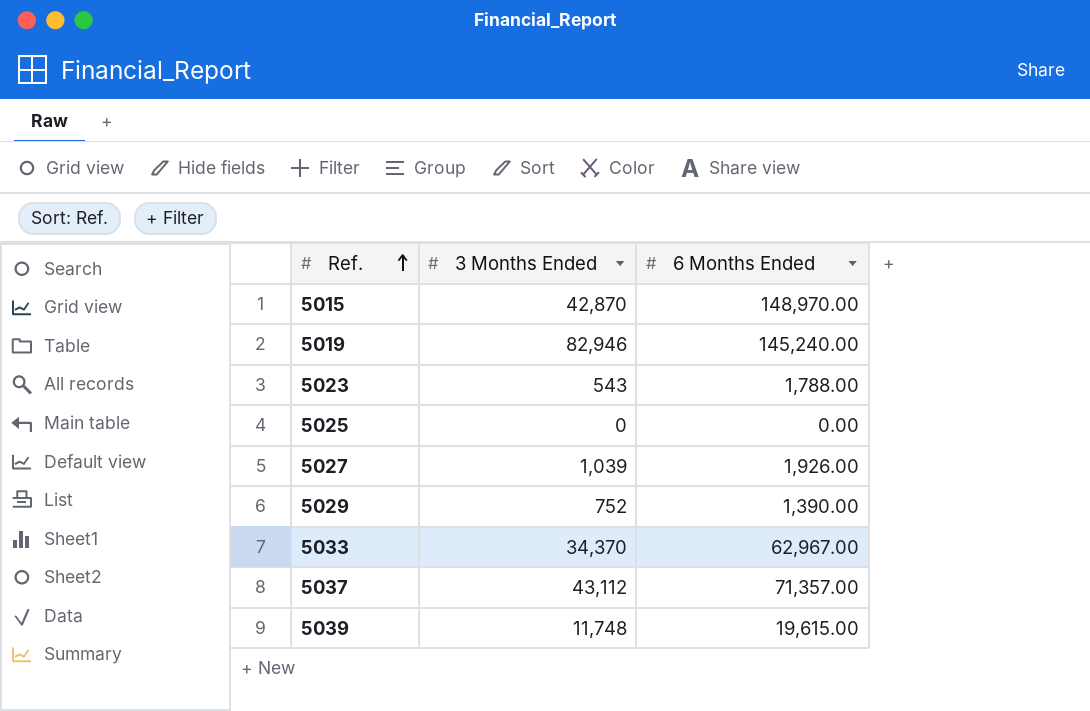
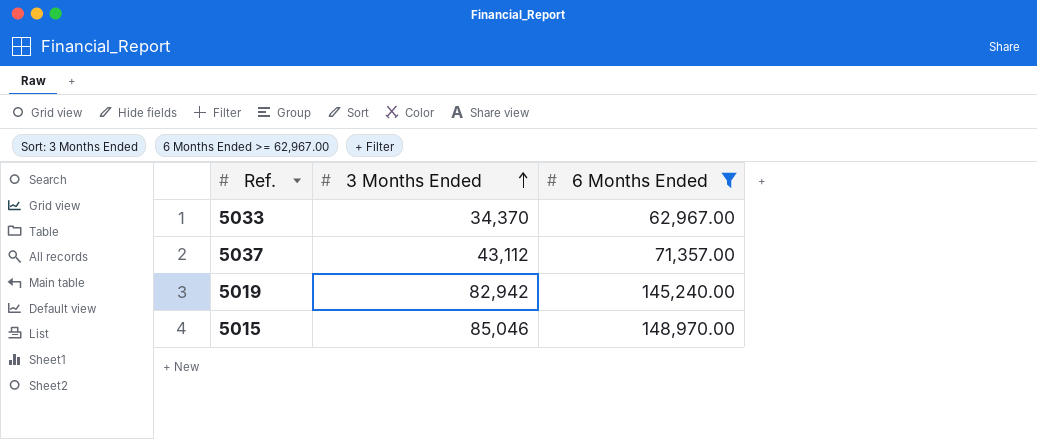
filter: none -> 6 Months Ended >= 62,967.00
row order: Ref. ascending -> 3 Months Ended ascending
5019 | 3 Months Ended: 82,946 -> 82,942
5015 | 3 Months Ended: 42,870 -> 85,046

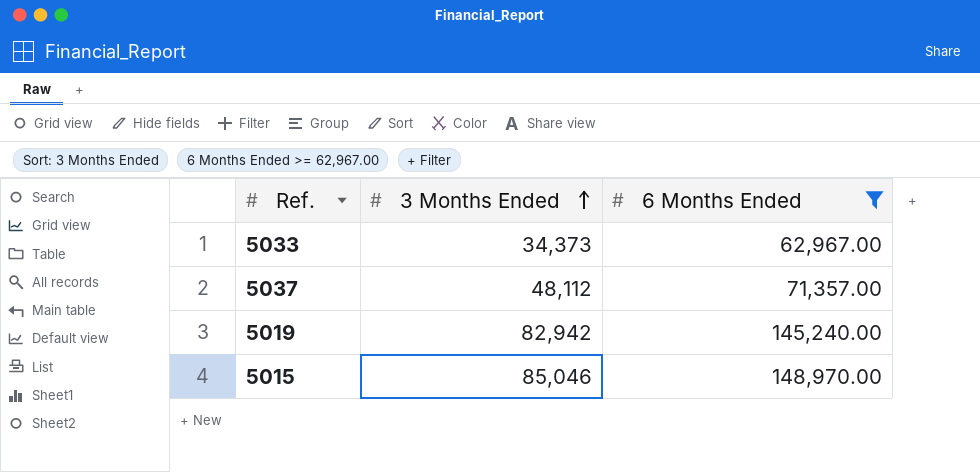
5033 | 3 Months Ended: 34,370 -> 34,373
5037 | 3 Months Ended: 43,112 -> 48,112

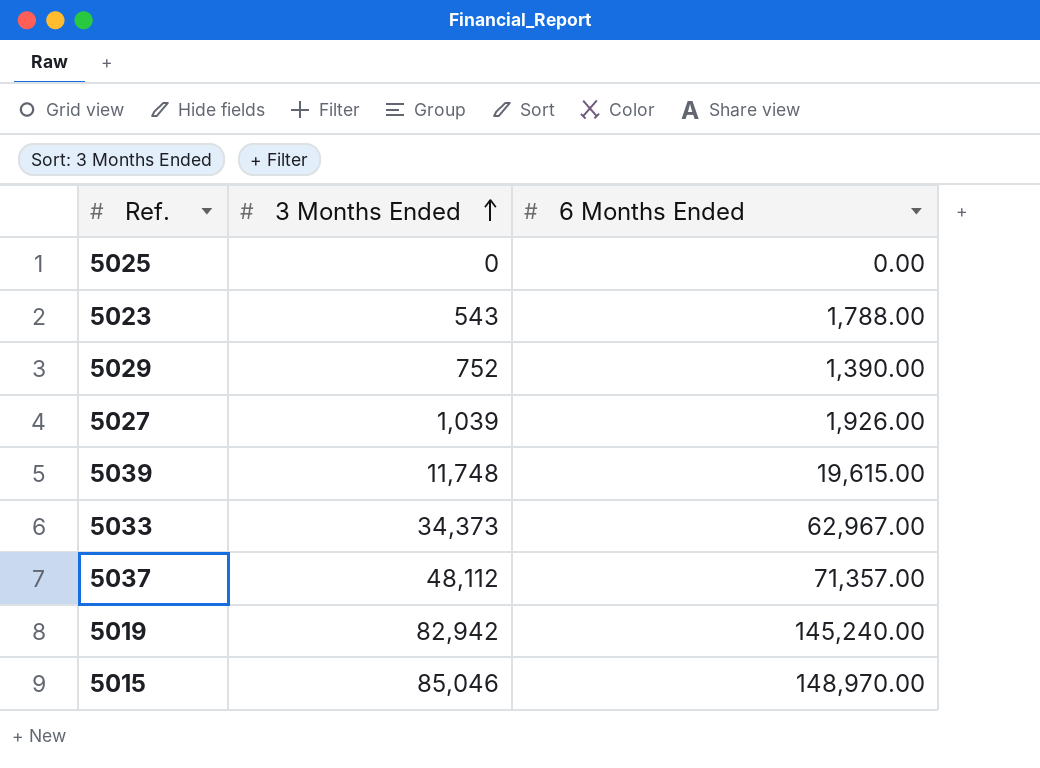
filter: 6 Months Ended >= 62,967.00 -> none

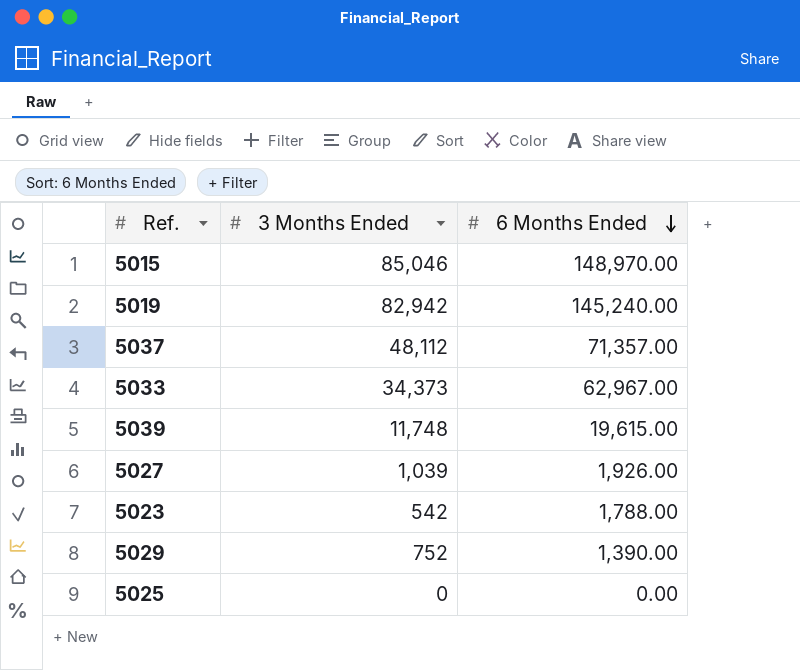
row order: 3 Months Ended ascending -> 6 Months Ended descending
5023 | 3 Months Ended: 543 -> 542

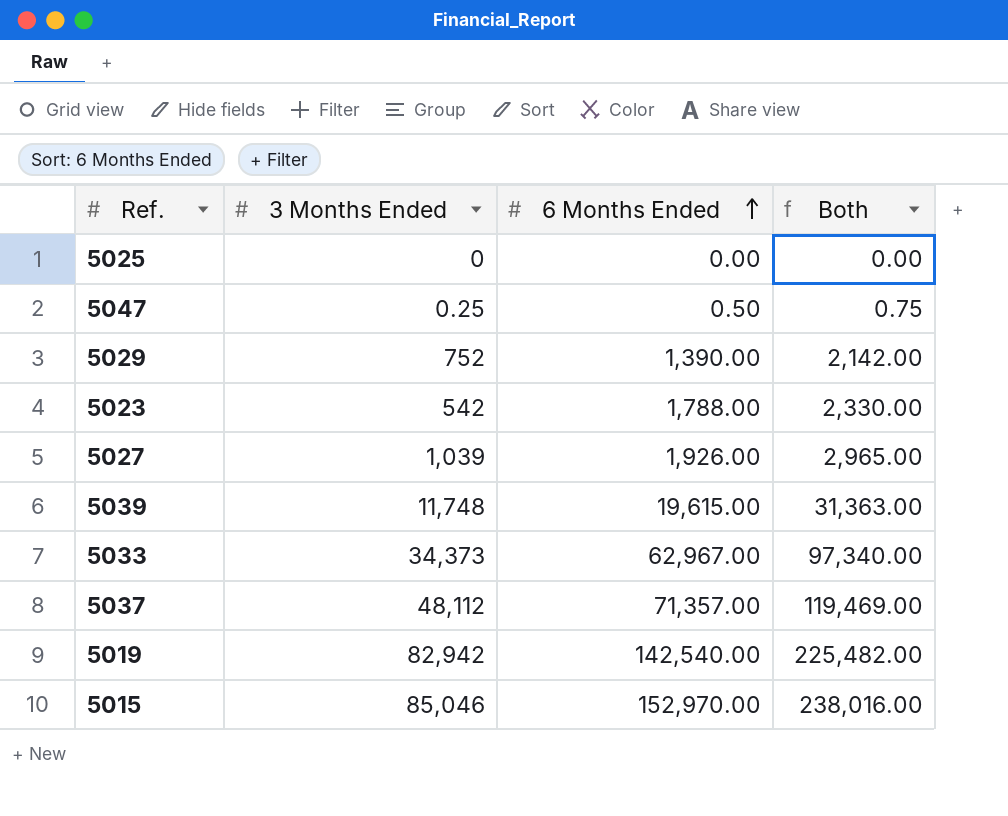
row order: 6 Months Ended descending -> 6 Months Ended ascending
column Both | formula: none -> [3 Months Ended] + [6 Months Ended]
row 5047: none -> 0.25 | 0.50 | 0.75
5019 | 6 Months Ended: 145,240.00 -> 142,540.00
5015 | 6 Months Ended: 148,970.00 -> 152,970.00

